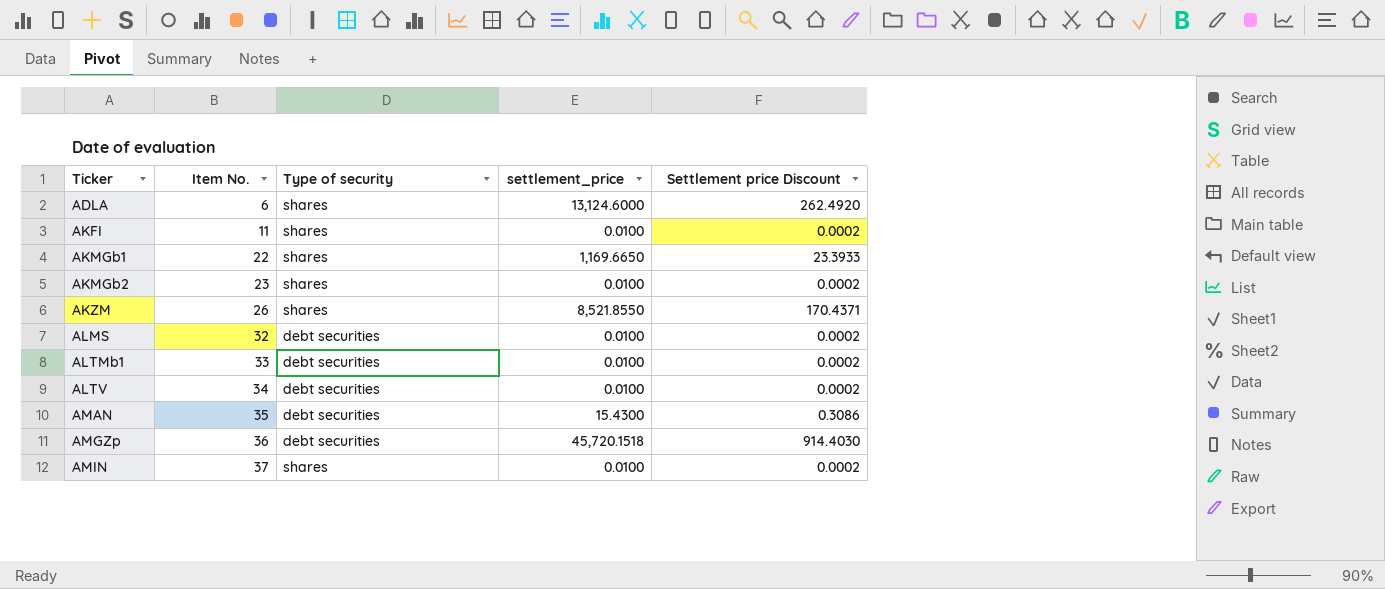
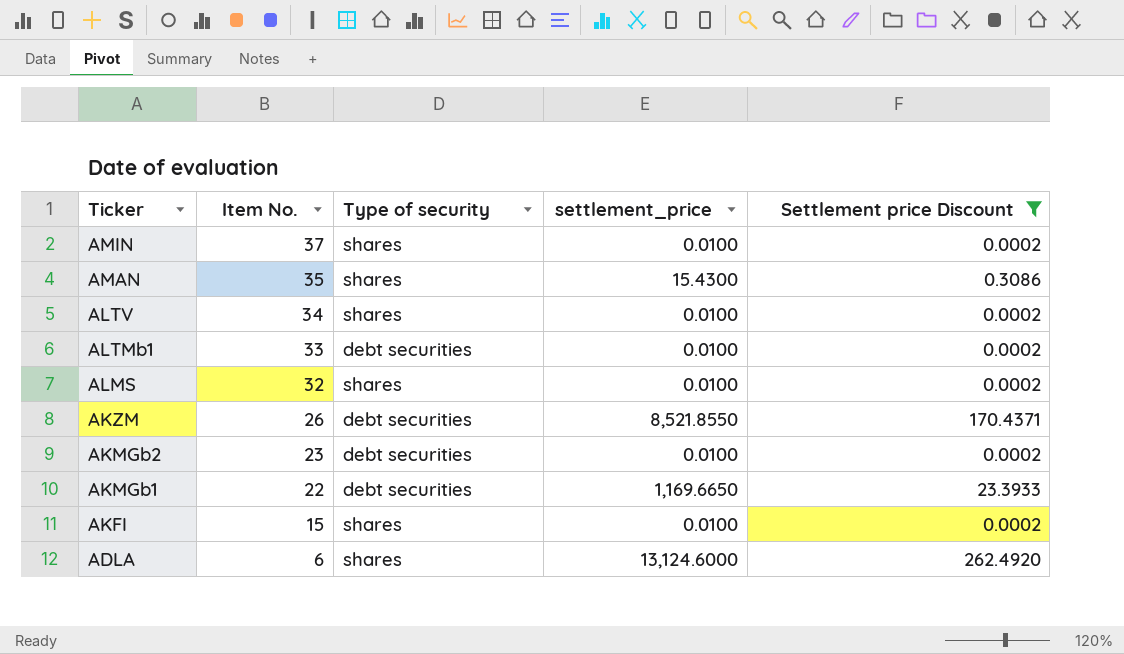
filter: none -> Settlement price Discount != 914.4030
row order: Ticker ascending -> Ticker descending
AMAN | Type of security: debt securities -> shares
ALTV | Type of security: debt securities -> shares
ALMS | Type of security: debt securities -> shares
AKZM | Type of security: shares -> debt securities
AKMGb2 | Type of security: shares -> debt securities
AKMGb1 | Type of security: shares -> debt securities
AKFI | Item No.: 11 -> 15

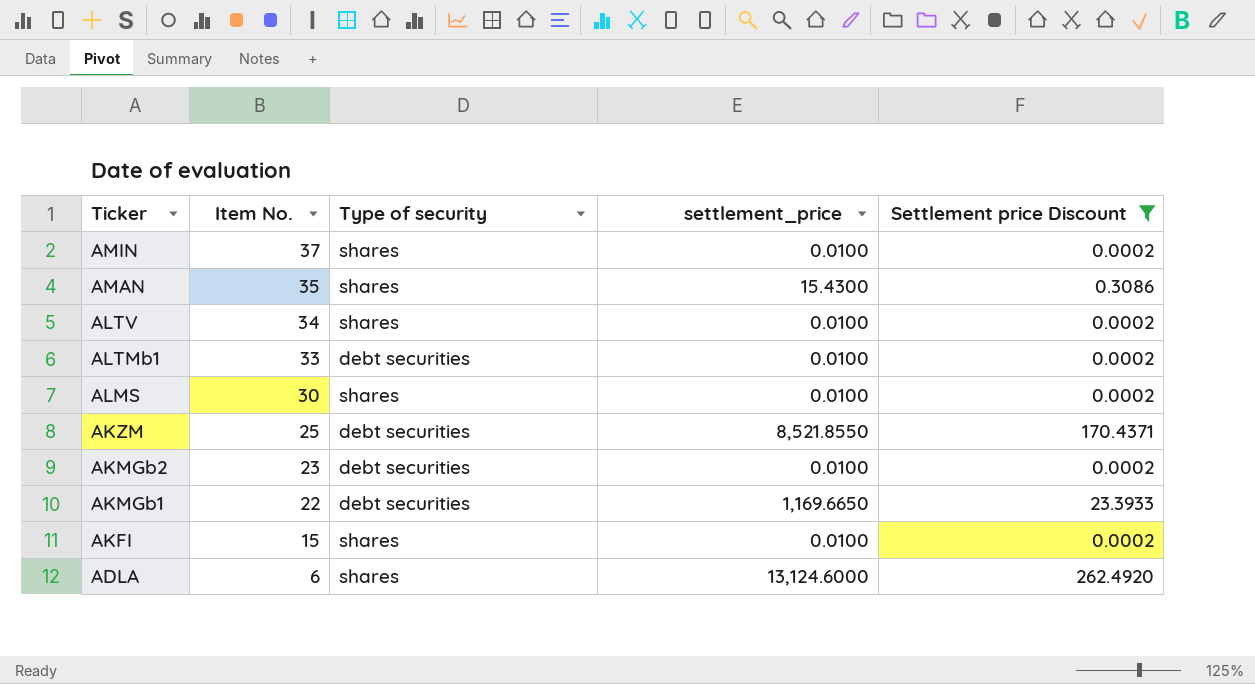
ALMS | Item No.: 32 -> 30
AKZM | Item No.: 26 -> 25

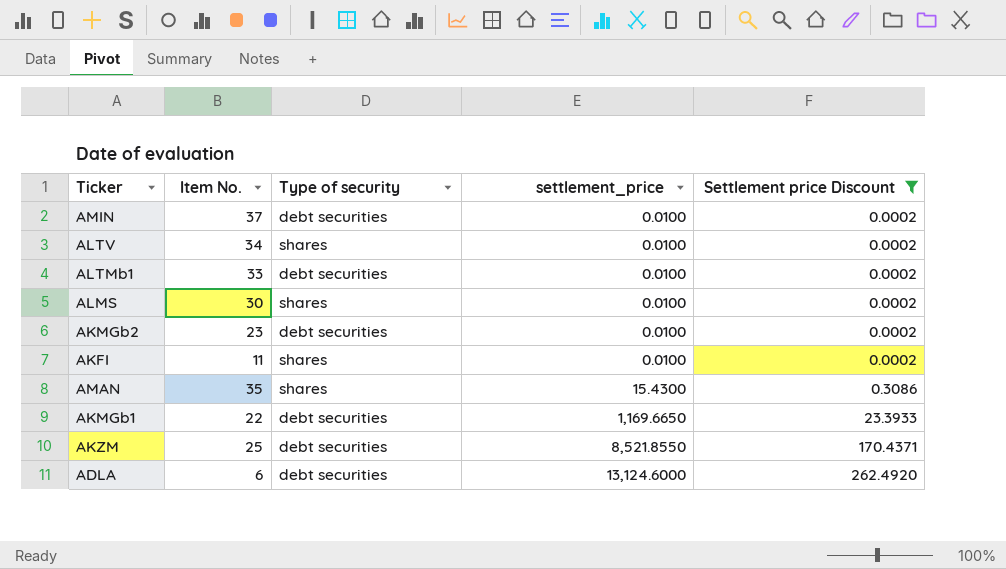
row order: Ticker descending -> settlement_price ascending
AMIN | Type of security: shares -> debt securities
AKFI | Item No.: 15 -> 11
ADLA | Type of security: shares -> debt securities

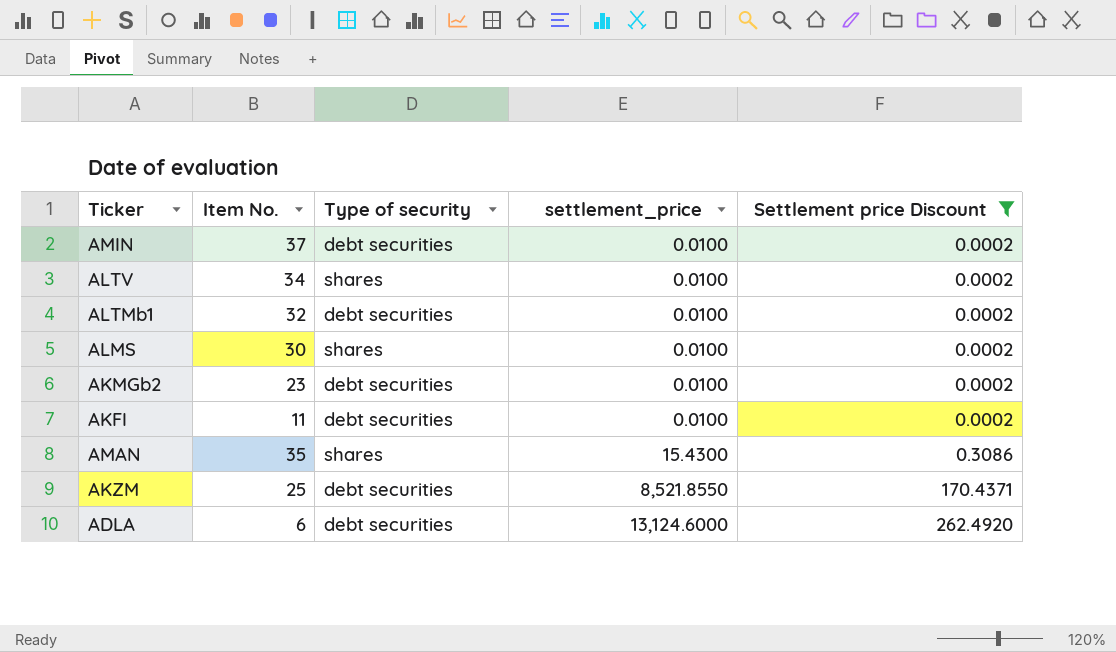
row AKMGb1: 22 | debt securities | 1,169.6650 | 23.3933 -> none
ALTMb1 | Item No.: 33 -> 32
AKFI | Type of security: shares -> debt securities

